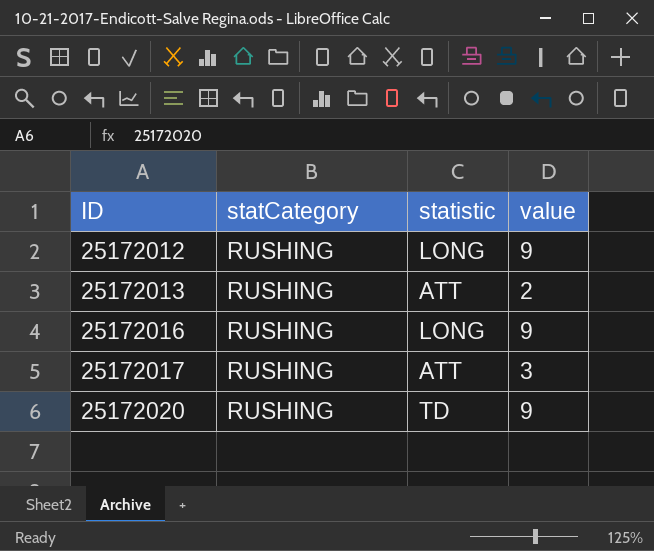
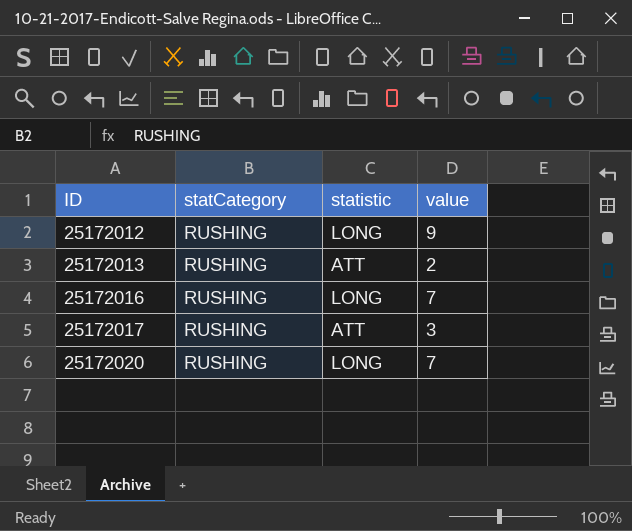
25172016 | value: 9 -> 7
25172020 | statistic: TD -> LONG
25172020 | value: 9 -> 7

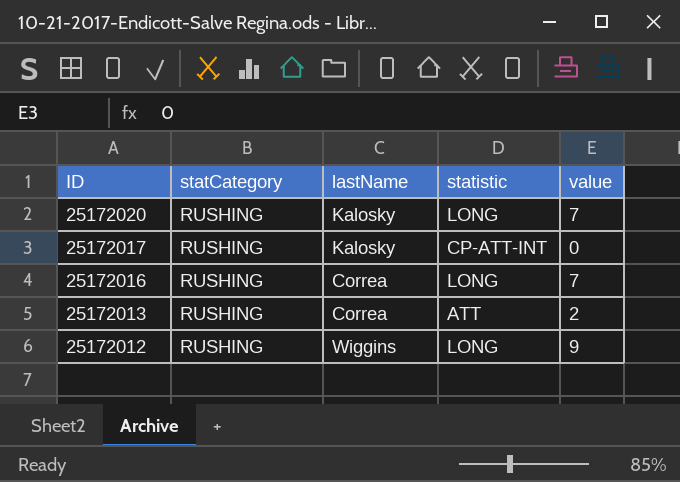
row order: ID ascending -> ID descending
column lastName | position: none -> 3
25172017 | statistic: ATT -> CP-ATT-INT
25172017 | value: 3 -> 0

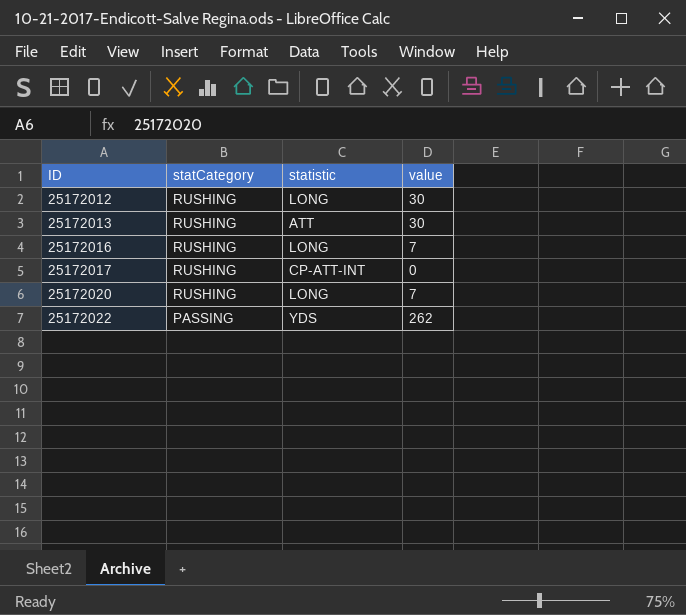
row order: ID descending -> ID ascending
column lastName | position: 3 -> none
25172012 | value: 9 -> 30
25172013 | value: 2 -> 30
row 25172022: none -> PASSING | YDS | 262

